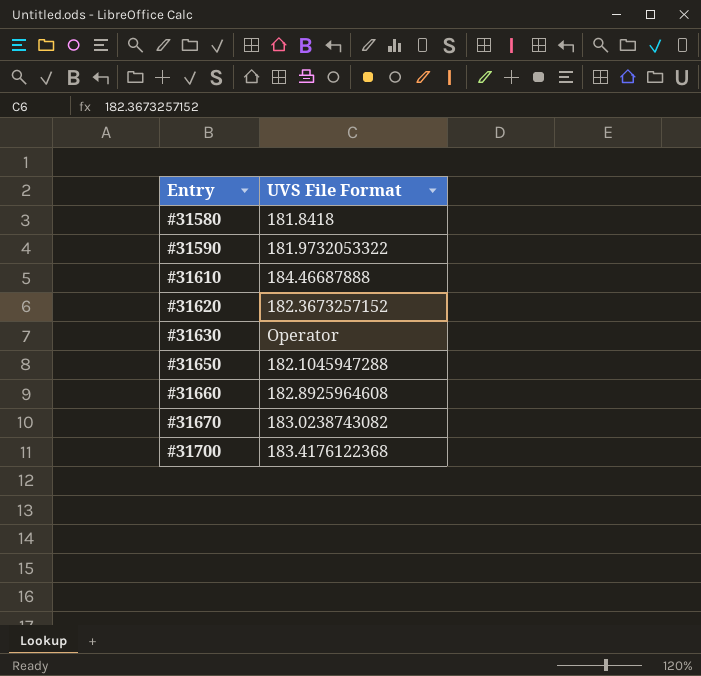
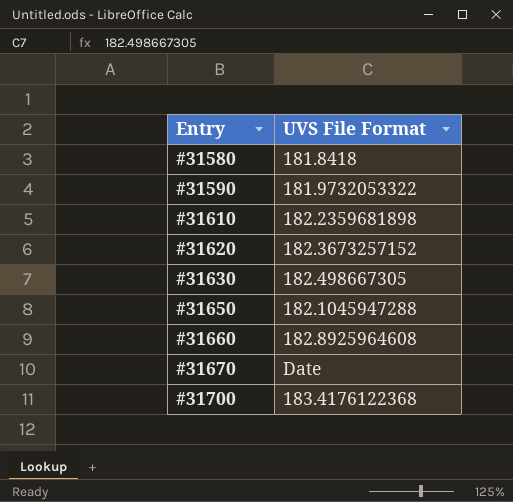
#31610 | UVS File Format: 184.46687888 -> 182.2359681898
#31630 | UVS File Format: Operator -> 182.498667305
#31670 | UVS File Format: 183.0238743082 -> Date

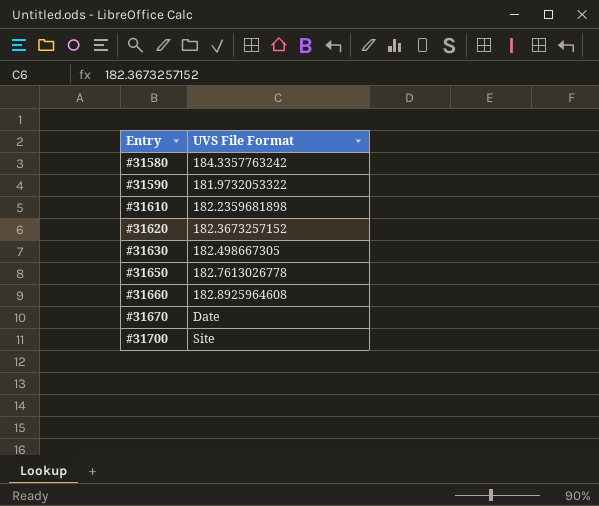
#31580 | UVS File Format: 181.8418 -> 184.3357763242
#31650 | UVS File Format: 182.1045947288 -> 182.7613026778
#31700 | UVS File Format: 183.4176122368 -> Site

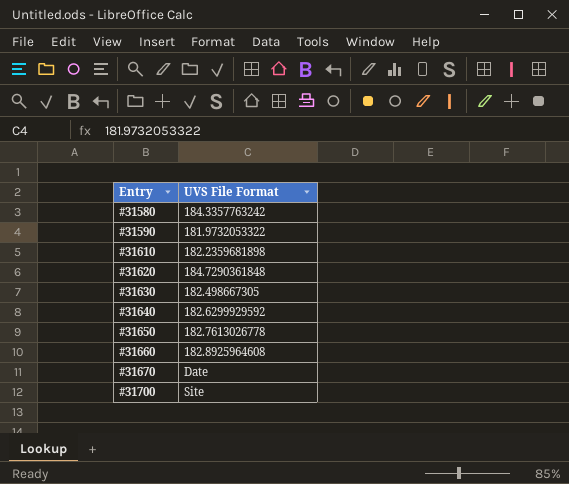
#31620 | UVS File Format: 182.3673257152 -> 184.7290361848
row #31640: none -> 182.6299929592

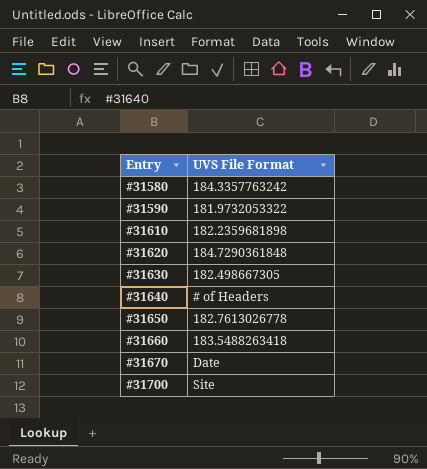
#31640 | UVS File Format: 182.6299929592 -> # of Headers
#31660 | UVS File Format: 182.8925964608 -> 183.5488263418

